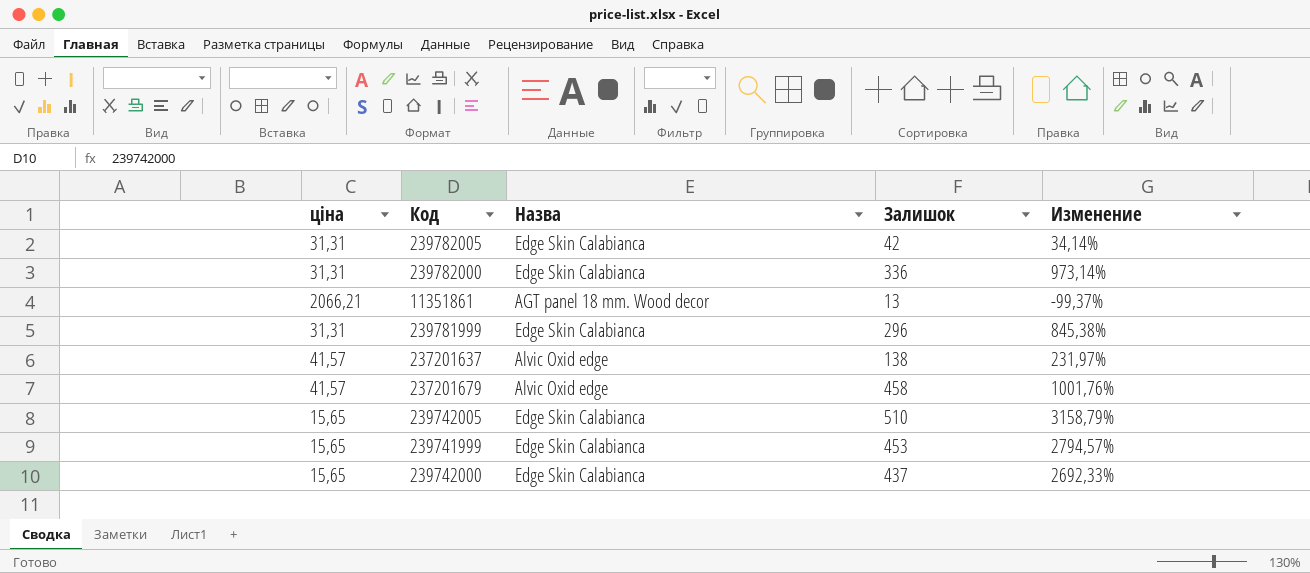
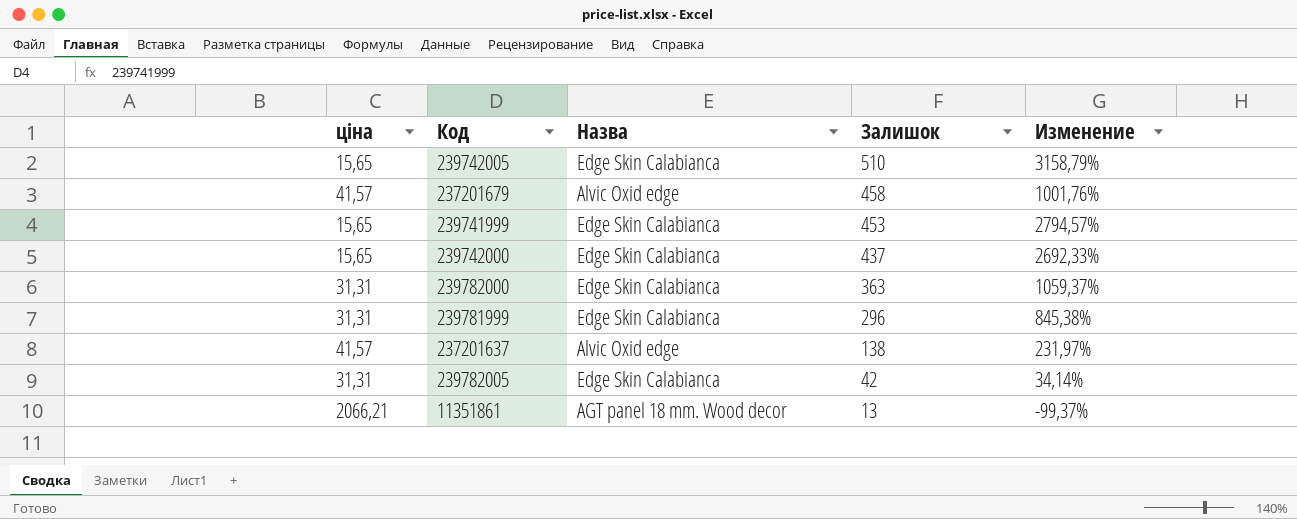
row order: none -> Залишок descending
239782000 | Залишок: 336 -> 363
239782000 | Изменение: 973,14% -> 1059,37%

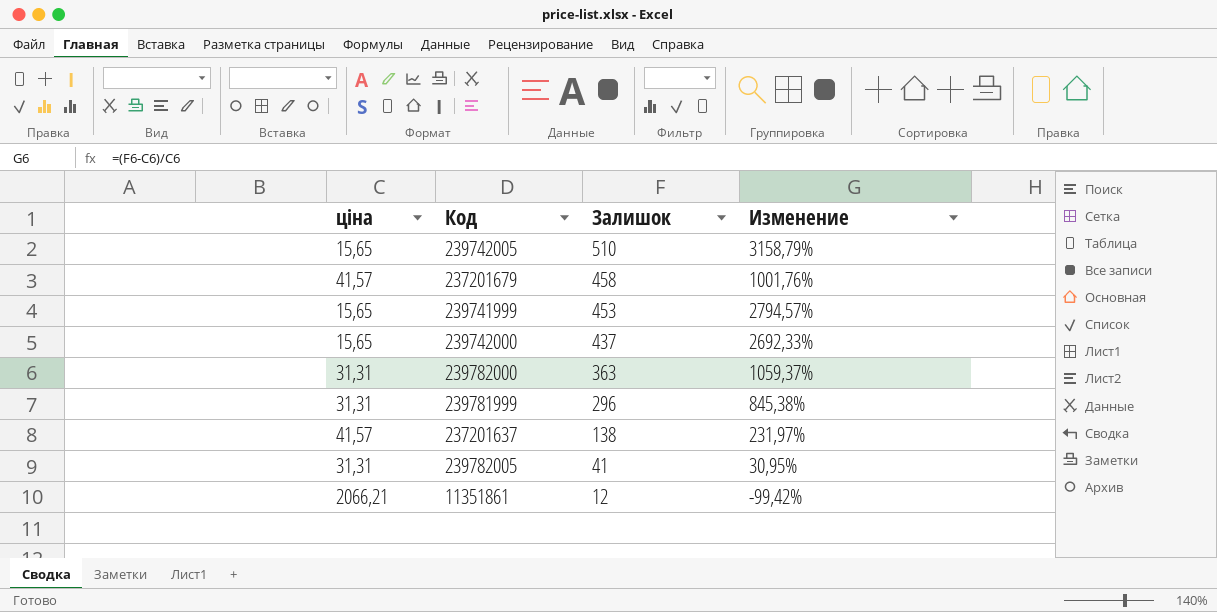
column Назва | position: 3 -> none
239782005 | Залишок: 42 -> 41
239782005 | Изменение: 34,14% -> 30,95%
11351861 | Залишок: 13 -> 12
11351861 | Изменение: -99,37% -> -99,42%

